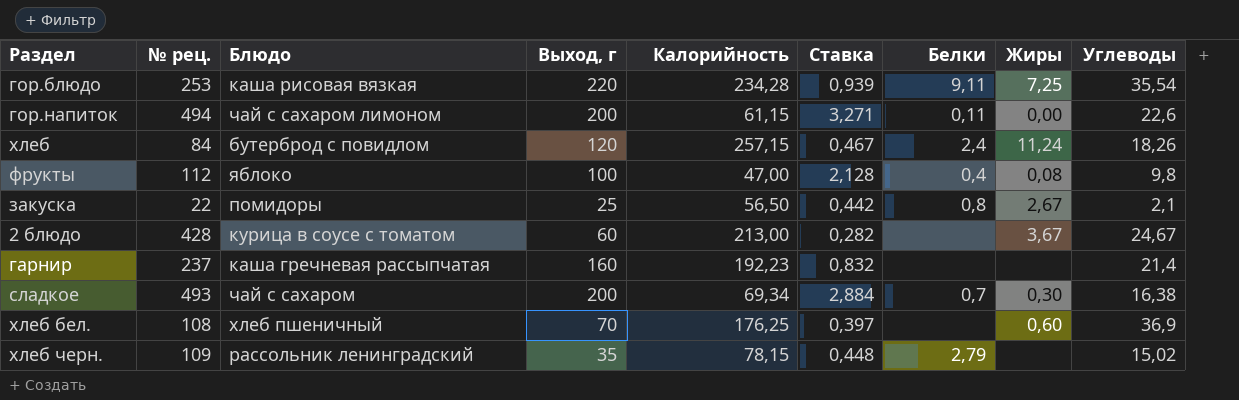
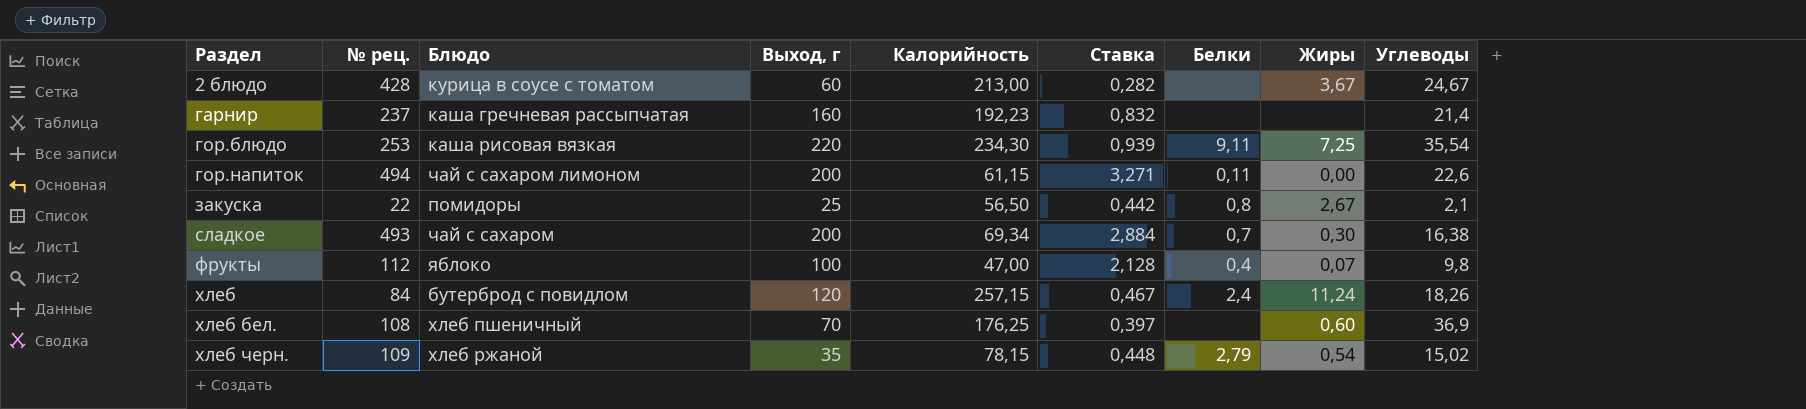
row order: none -> Раздел ascending
гор.блюдо | Калорийность: 234,28 -> 234,30
фрукты | Жиры: 0,08 -> 0,07
хлеб черн. | Блюдо: рассольник ленинградский -> хлеб ржаной
хлеб черн. | Жиры: none -> 0,54

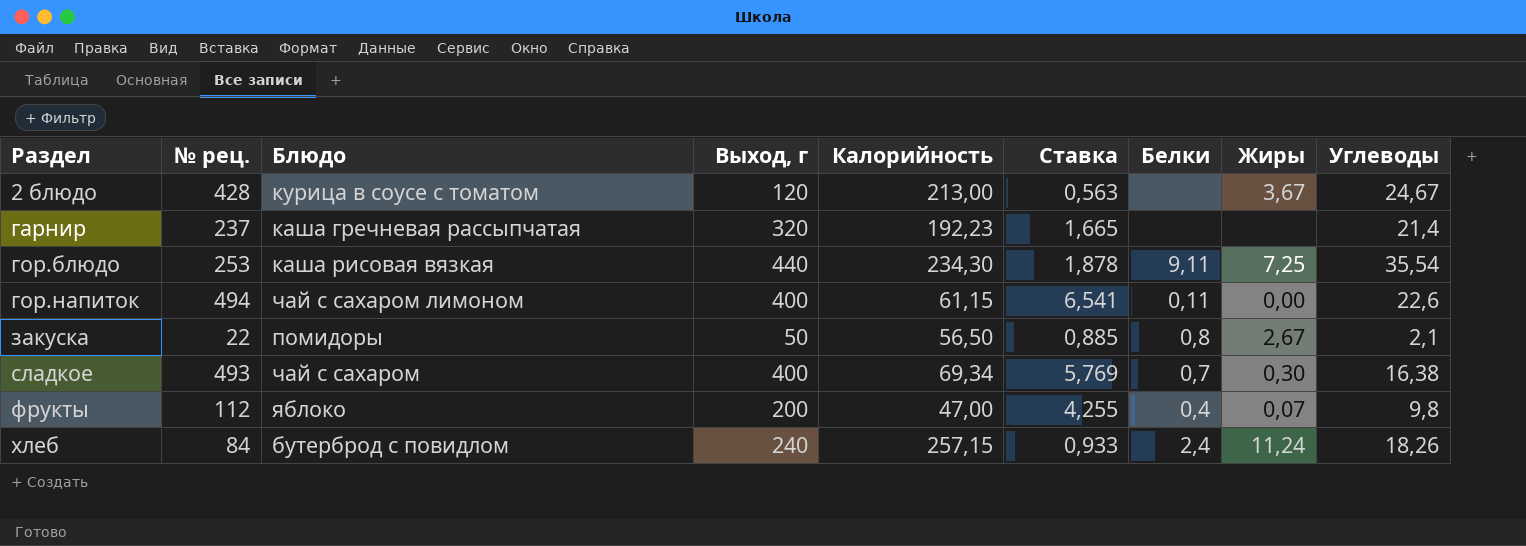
row хлеб бел.: 108 | хлеб пшеничный | 70 | 176,25 | 0,397 | none | 0,60 | 36,9 -> none
row хлеб черн.: 109 | хлеб ржаной | 35 | 78,15 | 0,448 | 2,79 | 0,54 | 15,02 -> none
2 блюдо | Выход, г: 60 -> 120
2 блюдо | Ставка: 0,282 -> 0,563
гарнир | Выход, г: 160 -> 320
гарнир | Ставка: 0,832 -> 1,665
гор.блюдо | Выход, г: 220 -> 440
гор.блюдо | Ставка: 0,939 -> 1,878
гор.напиток | Выход, г: 200 -> 400
гор.напиток | Ставка: 3,271 -> 6,541
закуска | Выход, г: 25 -> 50
закуска | Ставка: 0,442 -> 0,885
сладкое | Выход, г: 200 -> 400
сладкое | Ставка: 2,884 -> 5,769
фрукты | Выход, г: 100 -> 200
фрукты | Ставка: 2,128 -> 4,255
хлеб | Выход, г: 120 -> 240
хлеб | Ставка: 0,467 -> 0,933

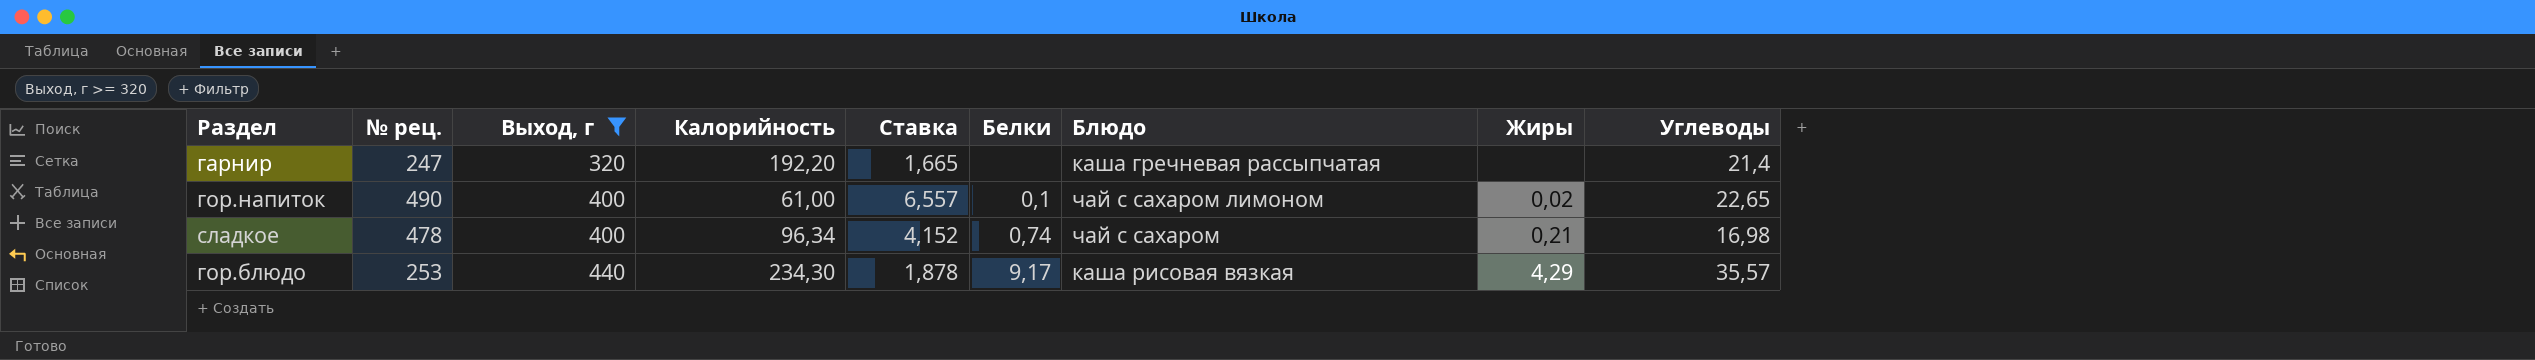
filter: none -> Выход, г >= 320
row order: Раздел ascending -> Выход, г ascending
column Блюдо | position: 3 -> 7
гарнир | № рец.: 237 -> 247
гарнир | Калорийность: 192,23 -> 192,20
гор.напиток | № рец.: 494 -> 490
гор.напиток | Калорийность: 61,15 -> 61,00
гор.напиток | Ставка: 6,541 -> 6,557
гор.напиток | Белки: 0,11 -> 0,1
гор.напиток | Жиры: 0,00 -> 0,02
гор.напиток | Углеводы: 22,6 -> 22,65
сладкое | № рец.: 493 -> 478
сладкое | Калорийность: 69,34 -> 96,34
сладкое | Ставка: 5,769 -> 4,152
сладкое | Белки: 0,7 -> 0,74
сладкое | Жиры: 0,30 -> 0,21
сладкое | Углеводы: 16,38 -> 16,98
гор.блюдо | Белки: 9,11 -> 9,17
гор.блюдо | Жиры: 7,25 -> 4,29
гор.блюдо | Углеводы: 35,54 -> 35,57

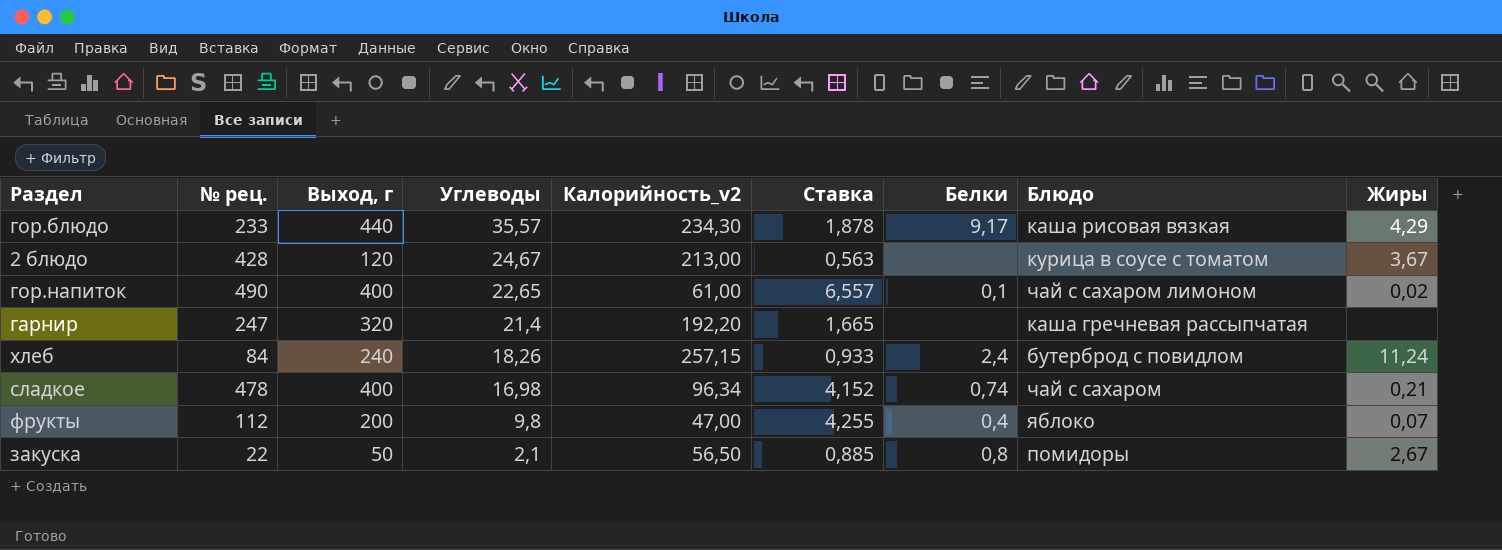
filter: Выход, г >= 320 -> none
row order: Выход, г ascending -> Углеводы descending
column Углеводы | position: 9 -> 4
column name: Калорийность -> Калорийность_v2
гор.блюдо | № рец.: 253 -> 233

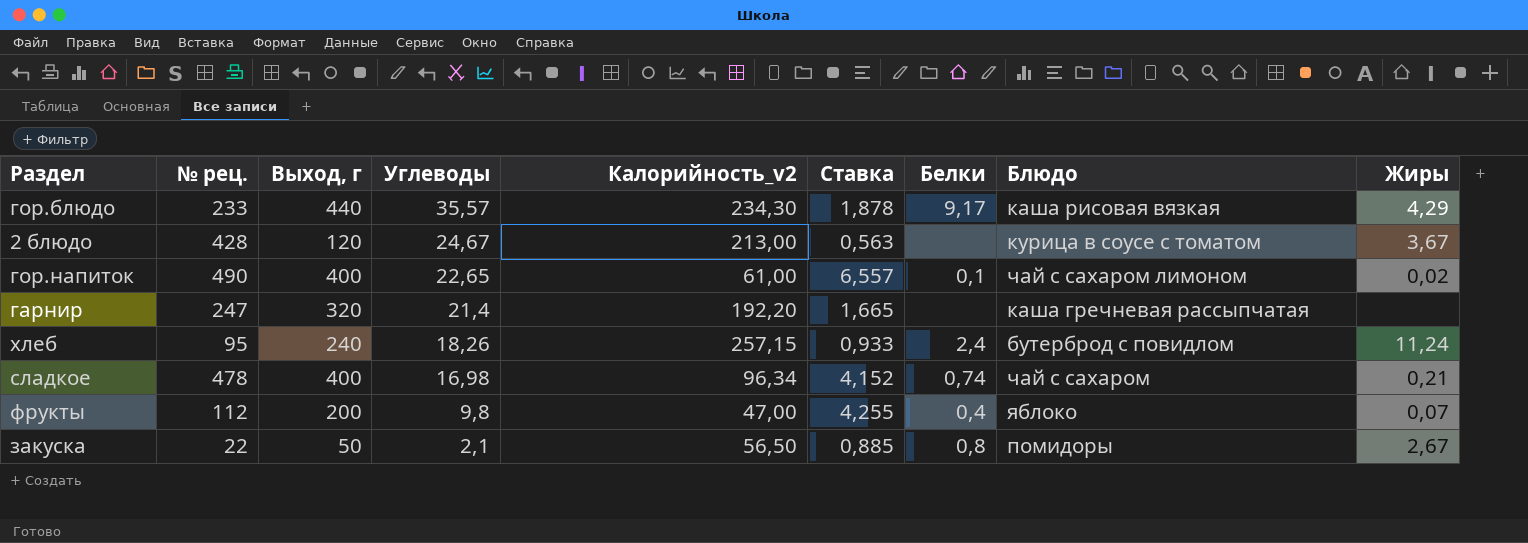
хлеб | № рец.: 84 -> 95

